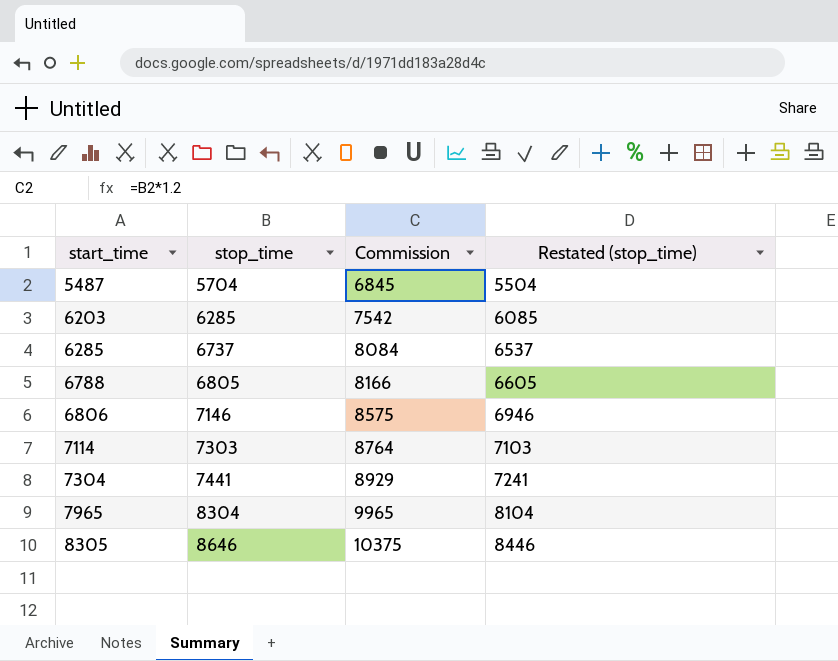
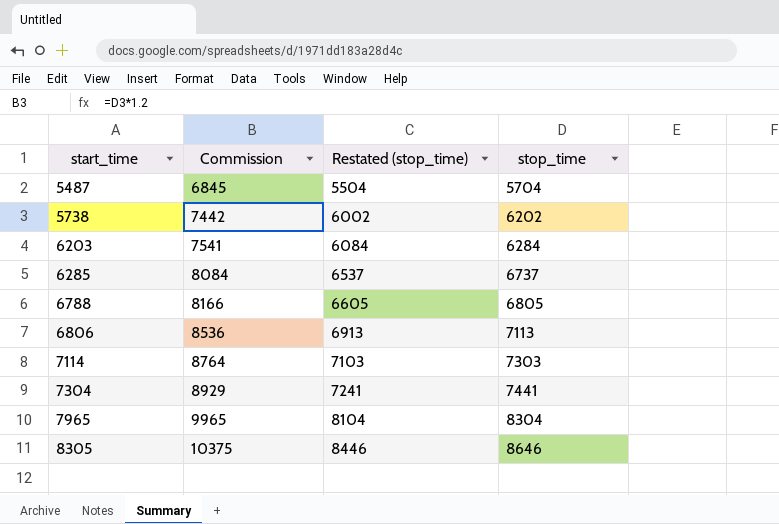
column stop_time | position: 2 -> 4
row 5738: none -> 7442 | 6002 | 6202
6203 | Commission: 7542 -> 7541
6203 | Restated (stop_time): 6085 -> 6084
6203 | stop_time: 6285 -> 6284
6806 | Commission: 8575 -> 8536
6806 | Restated (stop_time): 6946 -> 6913
6806 | stop_time: 7146 -> 7113

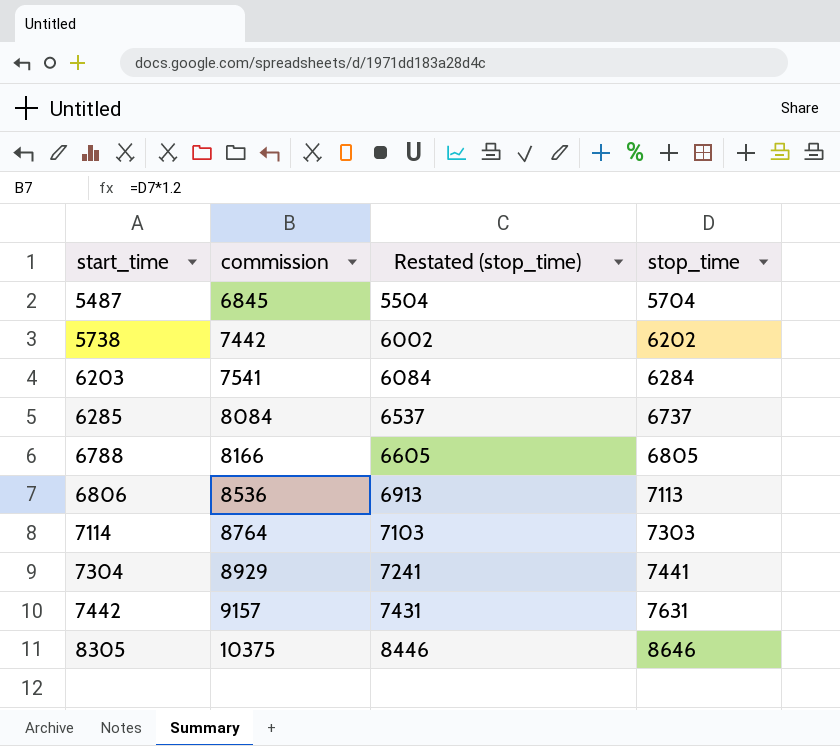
column name: Commission -> commission
row 7965: 9965 | 8104 | 8304 -> none
row 7442: none -> 9157 | 7431 | 7631

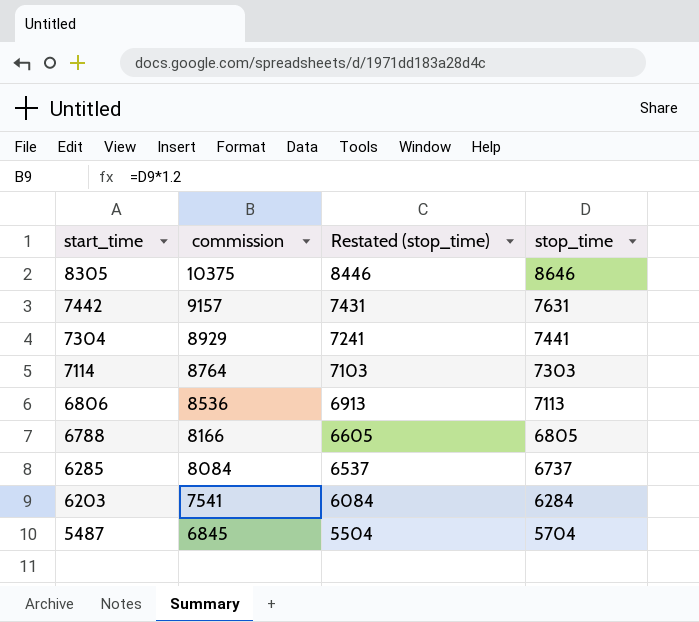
row order: start_time ascending -> start_time descending
row 5738: 7442 | 6002 | 6202 -> none

